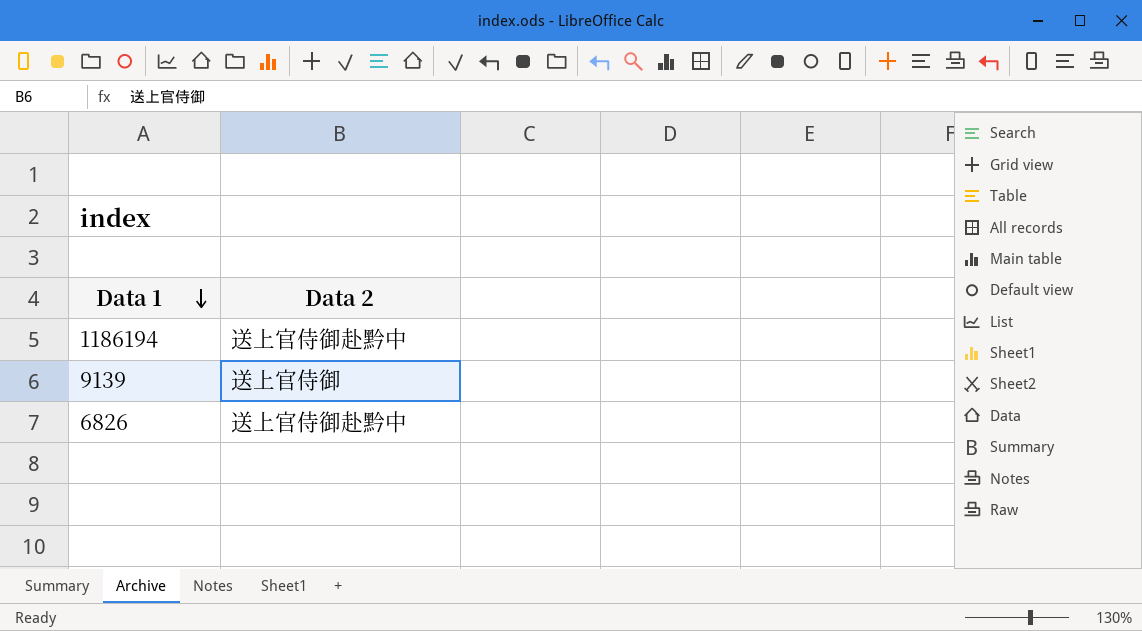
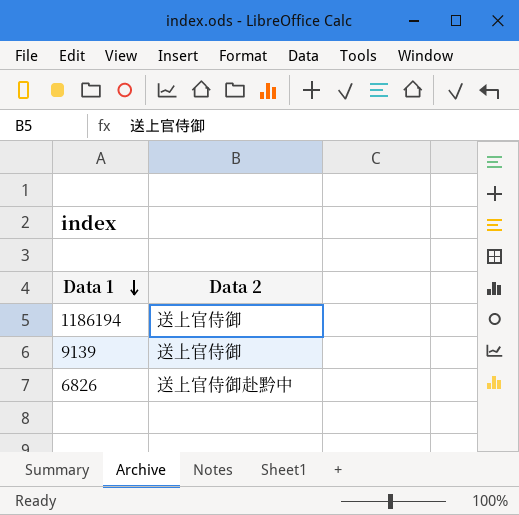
1186194 | Data 2: 送上官侍御赴黔中 -> 送上官侍御

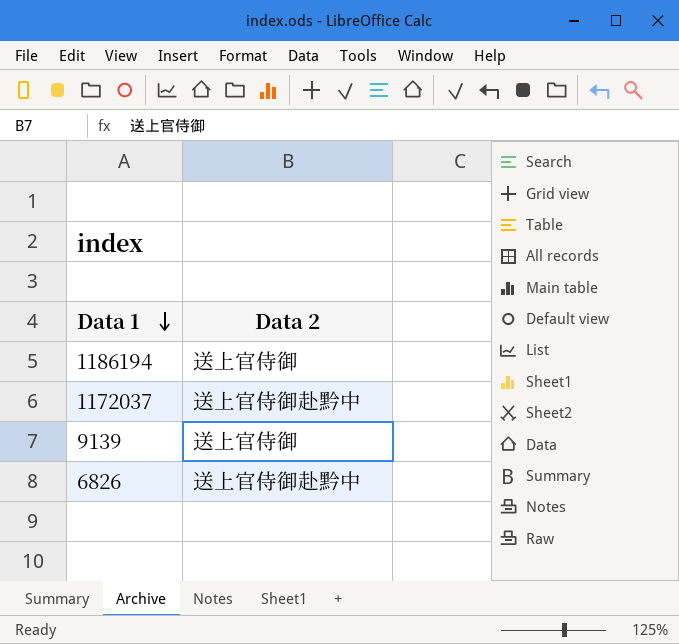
row 1172037: none -> 送上官侍御赴黔中

